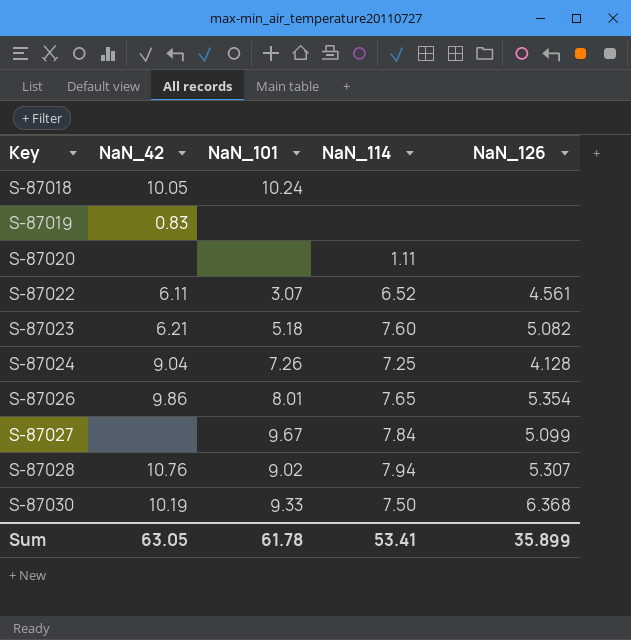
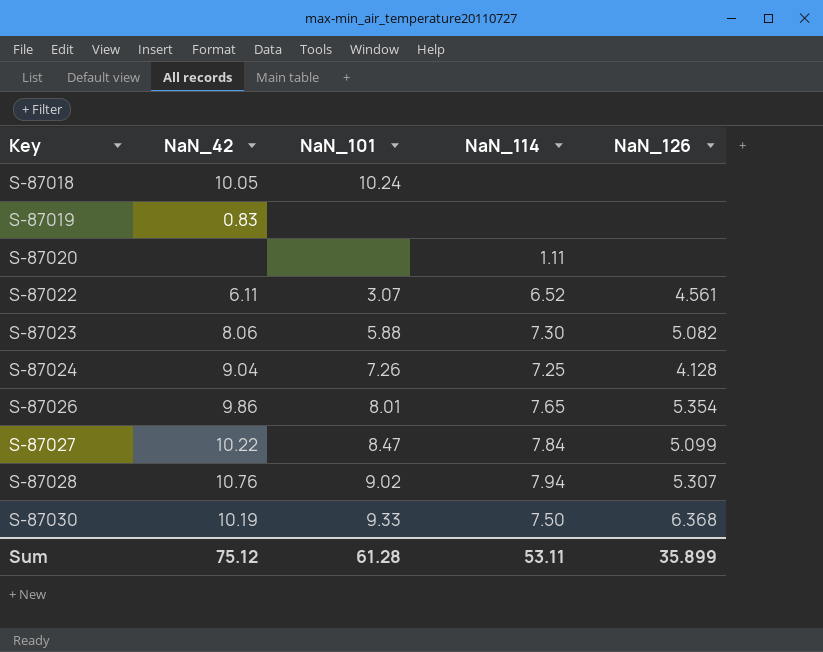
S-87023 | NaN_42: 6.21 -> 8.06
S-87023 | NaN_101: 5.18 -> 5.88
S-87023 | NaN_114: 7.60 -> 7.30
S-87027 | NaN_42: none -> 10.22
S-87027 | NaN_101: 9.67 -> 8.47
Sum | NaN_42: 63.05 -> 75.12
Sum | NaN_101: 61.78 -> 61.28
Sum | NaN_114: 53.41 -> 53.11

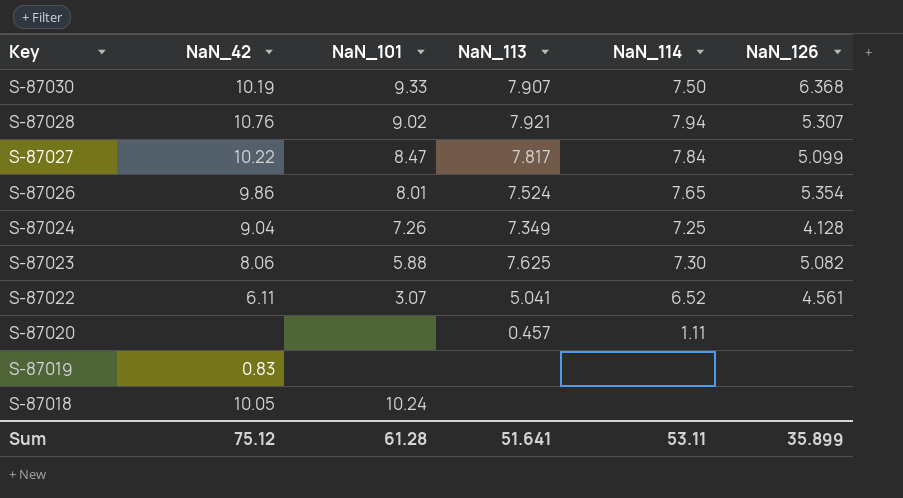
row order: Key ascending -> Key descending
column NaN_113 | position: none -> 4

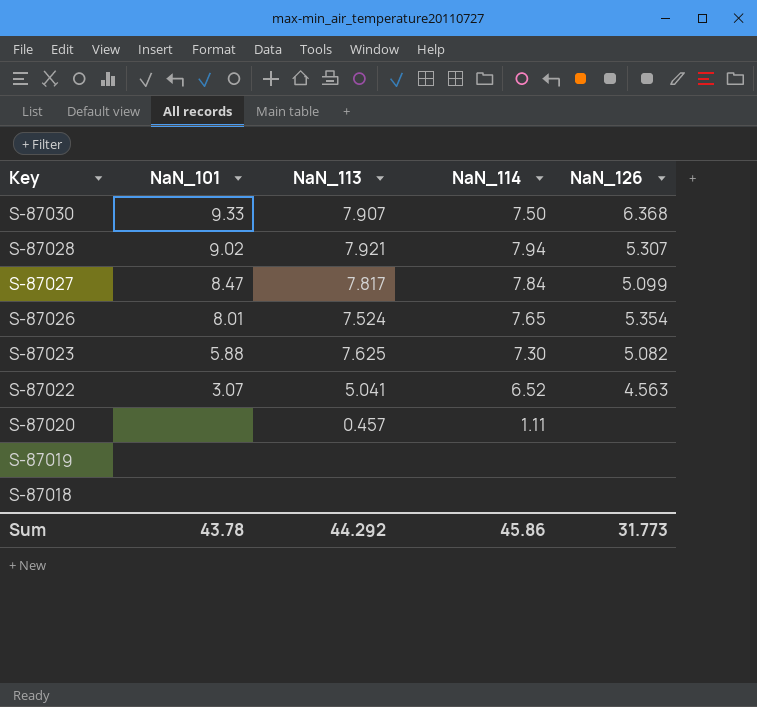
column NaN_42 | position: 2 -> none
row S-87024: 9.04 | 7.26 | 7.349 | 7.25 | 4.128 -> none
S-87022 | NaN_126: 4.561 -> 4.563
S-87018 | NaN_101: 10.24 -> none
Sum | NaN_101: 61.28 -> 43.78
Sum | NaN_113: 51.641 -> 44.292
Sum | NaN_114: 53.11 -> 45.86
Sum | NaN_126: 35.899 -> 31.773

